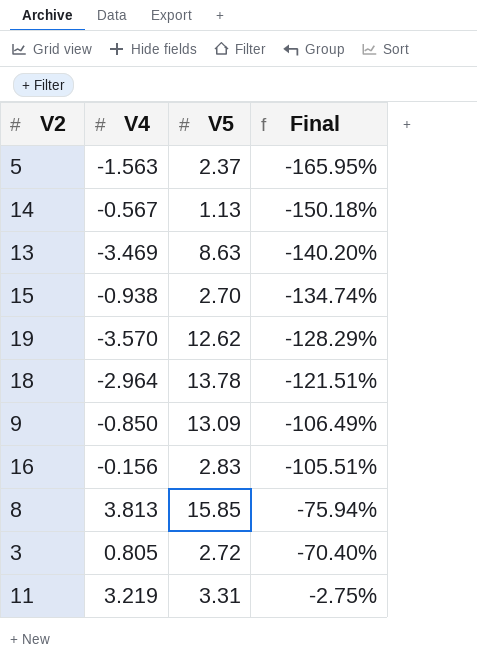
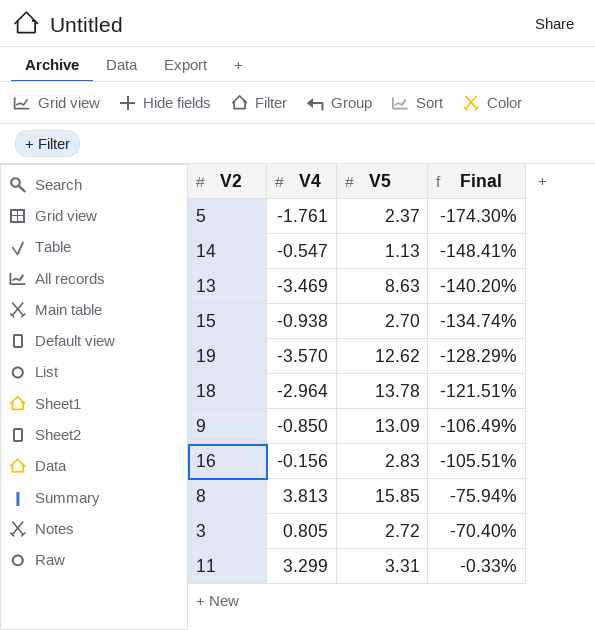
5 | V4: -1.563 -> -1.761
5 | Final: -165.95% -> -174.30%
14 | V4: -0.567 -> -0.547
14 | Final: -150.18% -> -148.41%
11 | V4: 3.219 -> 3.299
11 | Final: -2.75% -> -0.33%

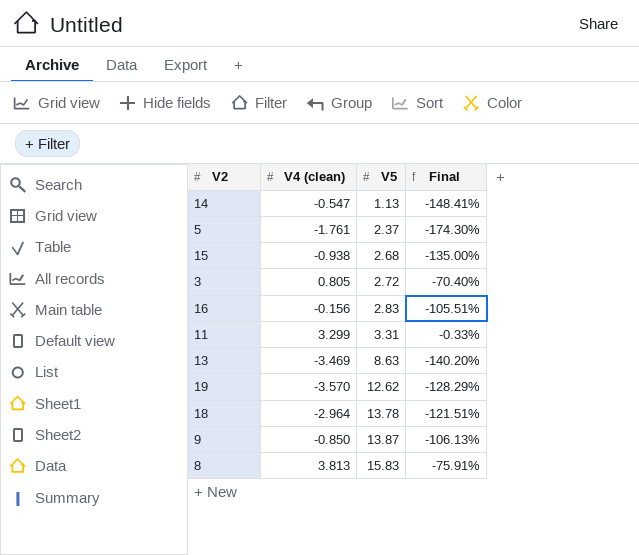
row order: Final ascending -> V5 ascending
column name: V4 -> V4 (clean)
15 | V5: 2.70 -> 2.68
15 | Final: -134.74% -> -135.00%
9 | V5: 13.09 -> 13.87
9 | Final: -106.49% -> -106.13%
8 | V5: 15.85 -> 15.83
8 | Final: -75.94% -> -75.91%

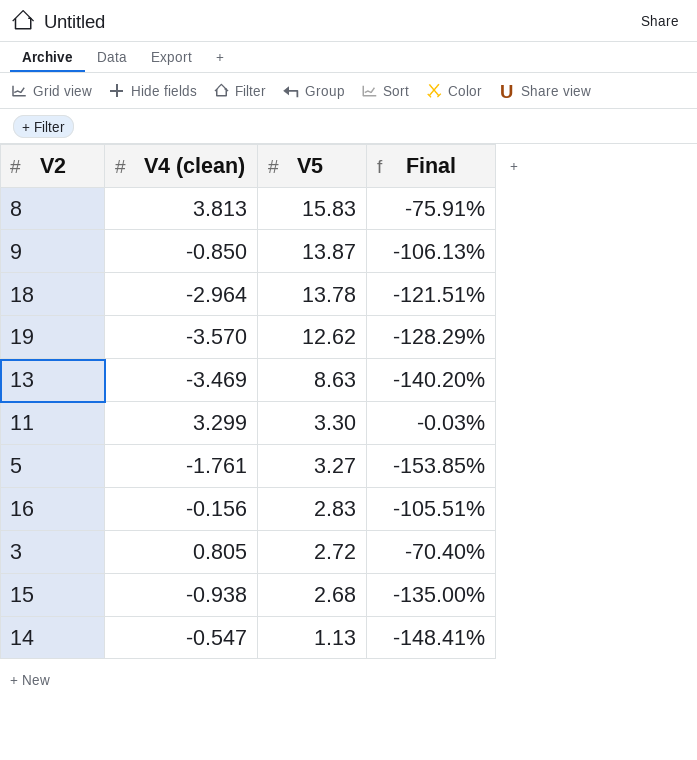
row order: V5 ascending -> V5 descending
11 | V5: 3.31 -> 3.30
11 | Final: -0.33% -> -0.03%
5 | V5: 2.37 -> 3.27
5 | Final: -174.30% -> -153.85%

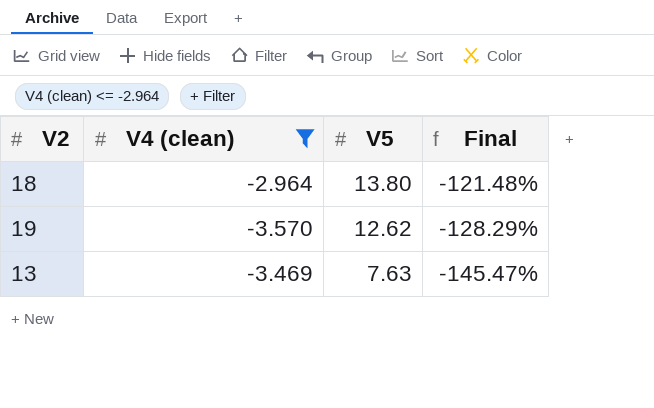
filter: none -> V4 (clean) <= -2.964
18 | V5: 13.78 -> 13.80
18 | Final: -121.51% -> -121.48%
13 | V5: 8.63 -> 7.63
13 | Final: -140.20% -> -145.47%

